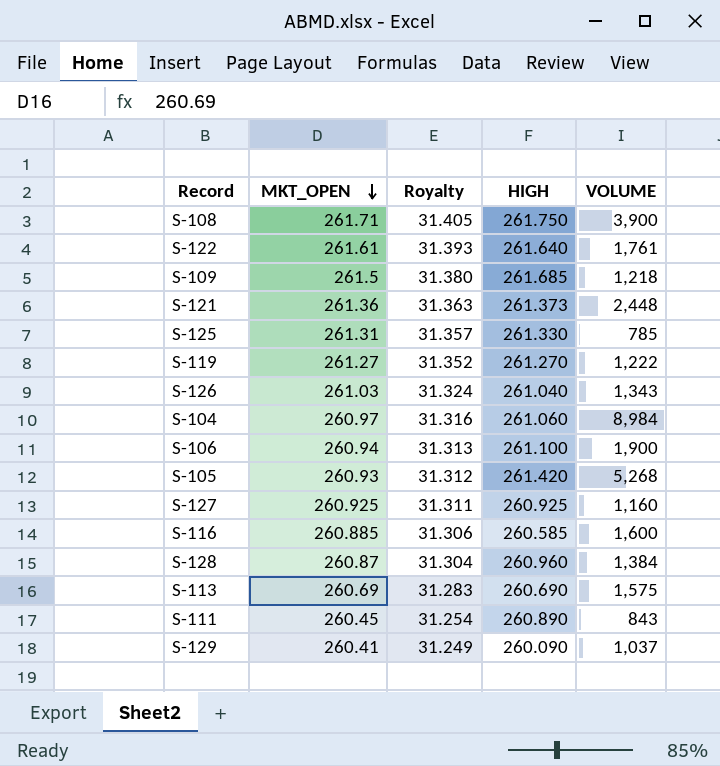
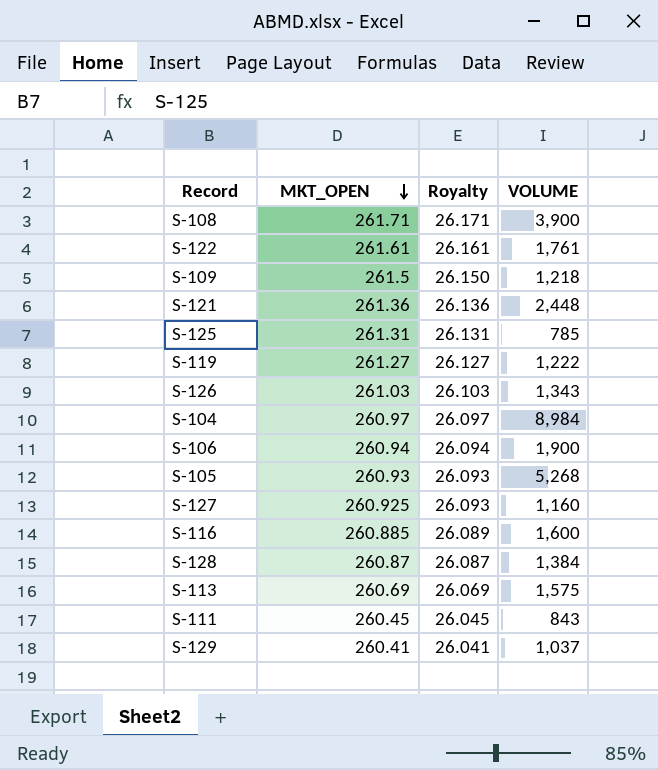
column HIGH | position: 4 -> none
column Royalty | formula: [MKT_OPEN] * 0.12 -> [MKT_OPEN] * 0.1

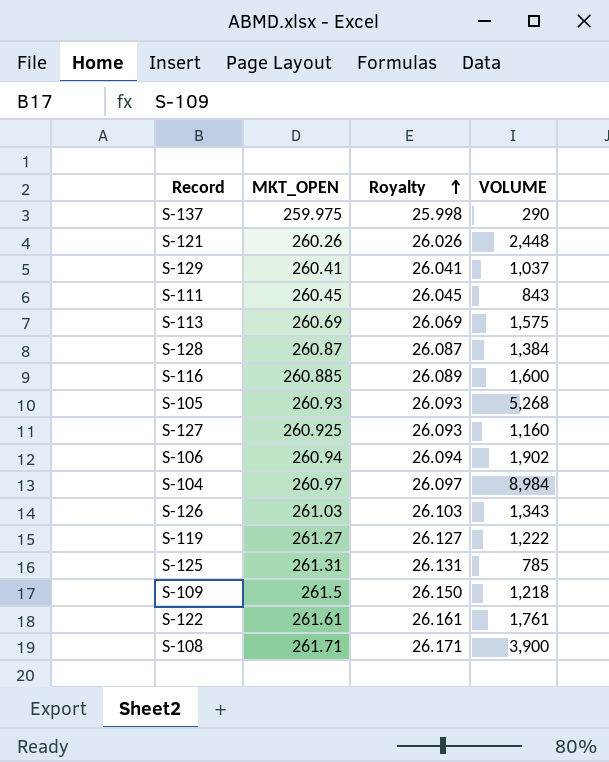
row order: MKT_OPEN descending -> Royalty ascending
row S-137: none -> 259.975 | 25.998 | 290
S-121 | MKT_OPEN: 261.36 -> 260.26
S-121 | Royalty: 26.136 -> 26.026
S-106 | VOLUME: 1,900 -> 1,902

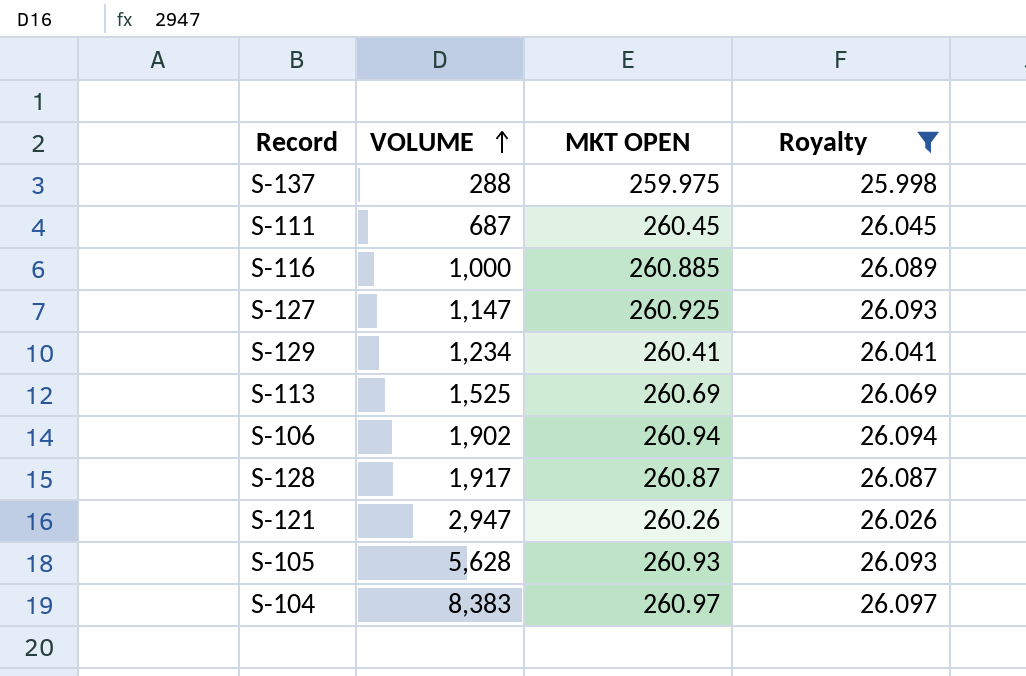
filter: none -> Royalty <= 26.097
row order: Royalty ascending -> VOLUME ascending
column VOLUME | position: 4 -> 2
column name: MKT_OPEN -> MKT OPEN
S-137 | VOLUME: 290 -> 288
S-111 | VOLUME: 843 -> 687
S-116 | VOLUME: 1,600 -> 1,000
S-127 | VOLUME: 1,160 -> 1,147
S-129 | VOLUME: 1,037 -> 1,234
S-113 | VOLUME: 1,575 -> 1,525
S-128 | VOLUME: 1,384 -> 1,917
S-121 | VOLUME: 2,448 -> 2,947
S-105 | VOLUME: 5,268 -> 5,628
S-104 | VOLUME: 8,984 -> 8,383

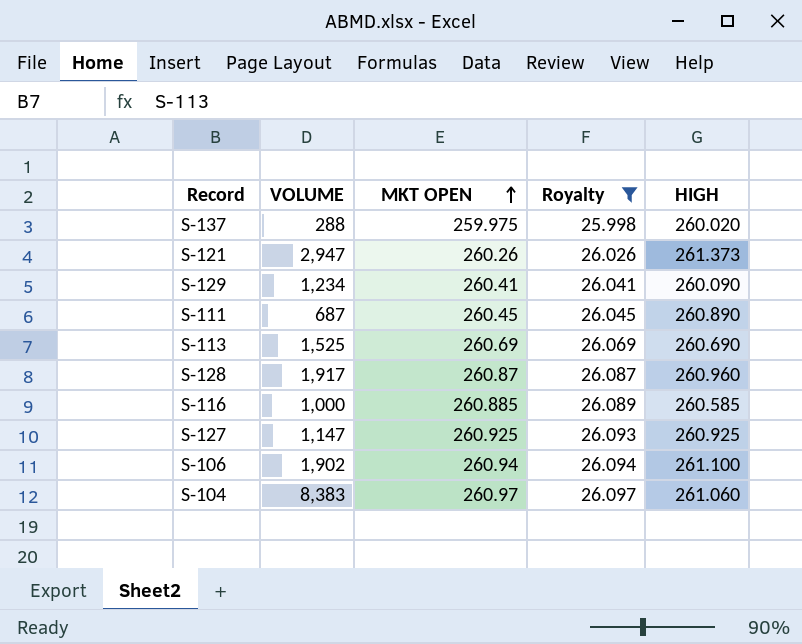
row order: VOLUME ascending -> MKT OPEN ascending
column HIGH | position: none -> 5
row S-105: 5,628 | 260.93 | 26.093 -> none

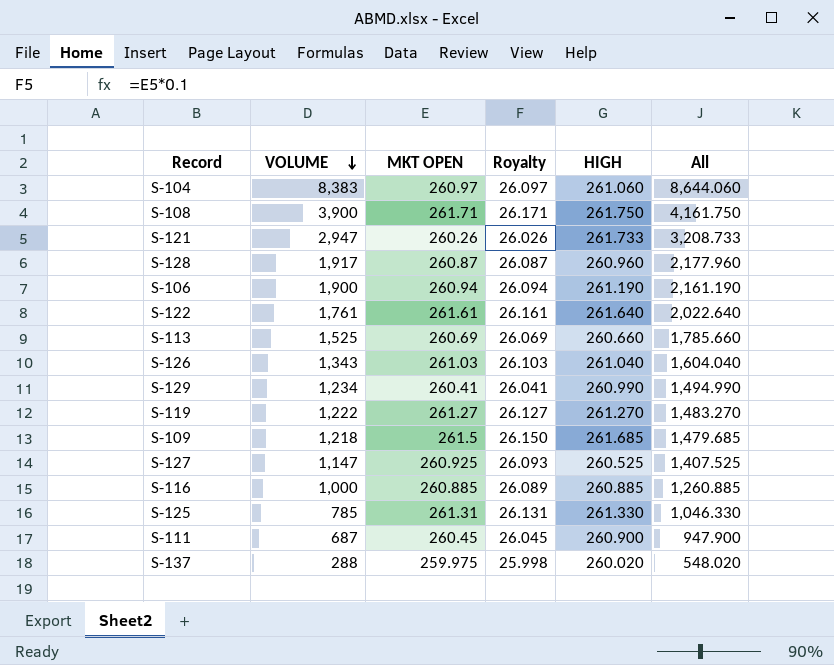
filter: Royalty <= 26.097 -> none
row order: MKT OPEN ascending -> VOLUME descending
column All | formula: none -> [VOLUME] + [HIGH]
S-121 | HIGH: 261.373 -> 261.733
S-106 | VOLUME: 1,902 -> 1,900
S-106 | HIGH: 261.100 -> 261.190
S-113 | HIGH: 260.690 -> 260.660
S-129 | HIGH: 260.090 -> 260.990
S-127 | HIGH: 260.925 -> 260.525
S-116 | HIGH: 260.585 -> 260.885
S-111 | HIGH: 260.890 -> 260.900

